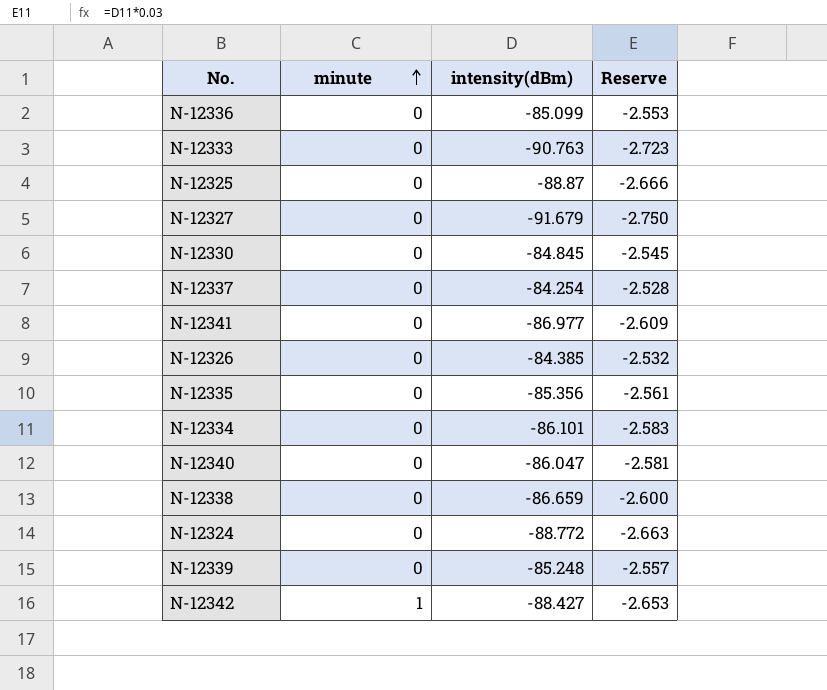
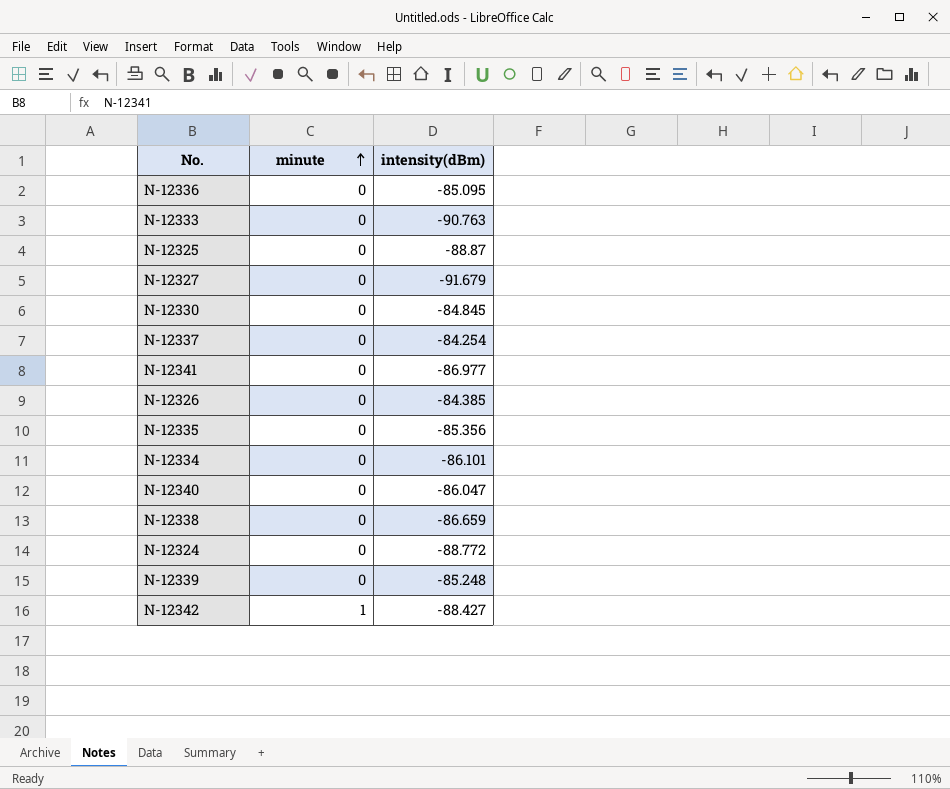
column Reserve | formula: [intensity(dBm)] * 0.03 -> none
N-12336 | intensity(dBm): -85.099 -> -85.095

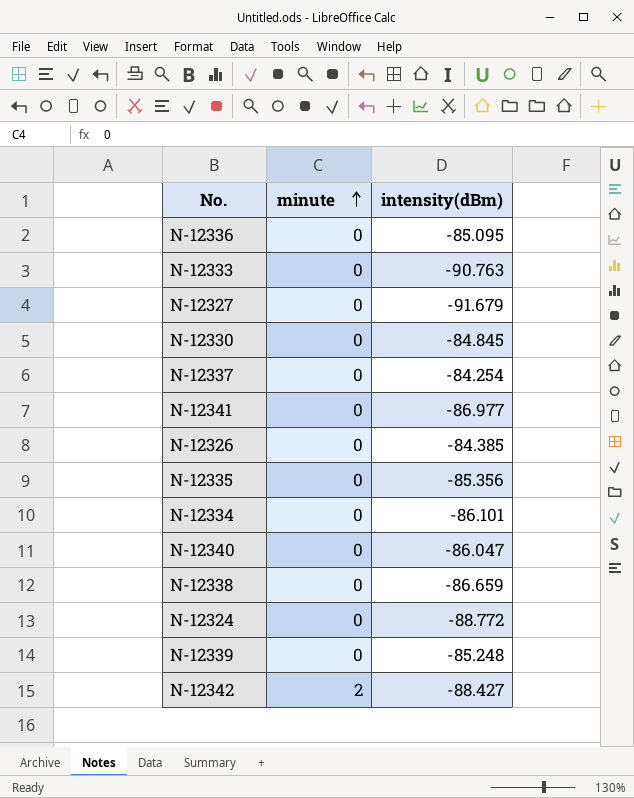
row N-12325: 0 | -88.87 -> none
N-12342 | minute: 1 -> 2

